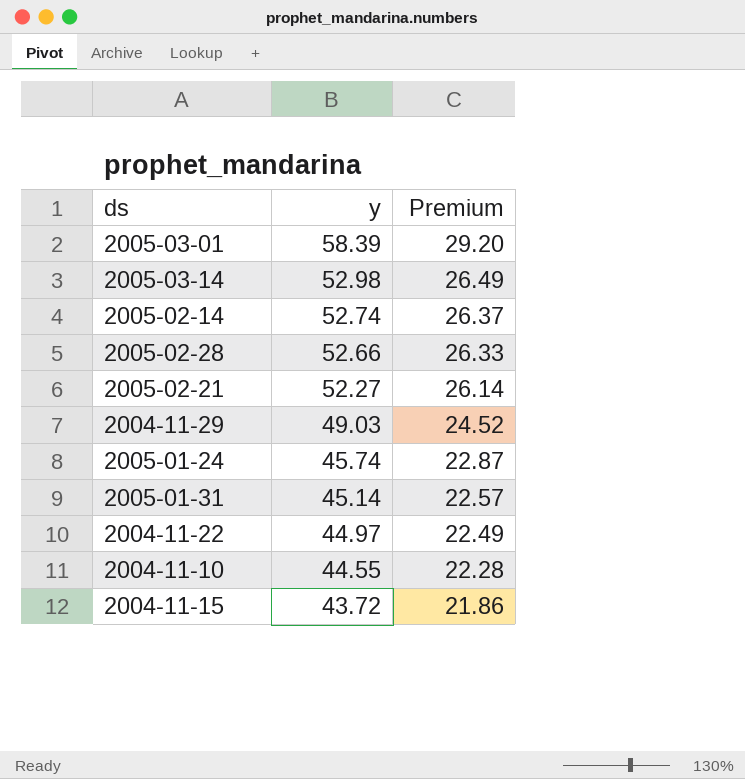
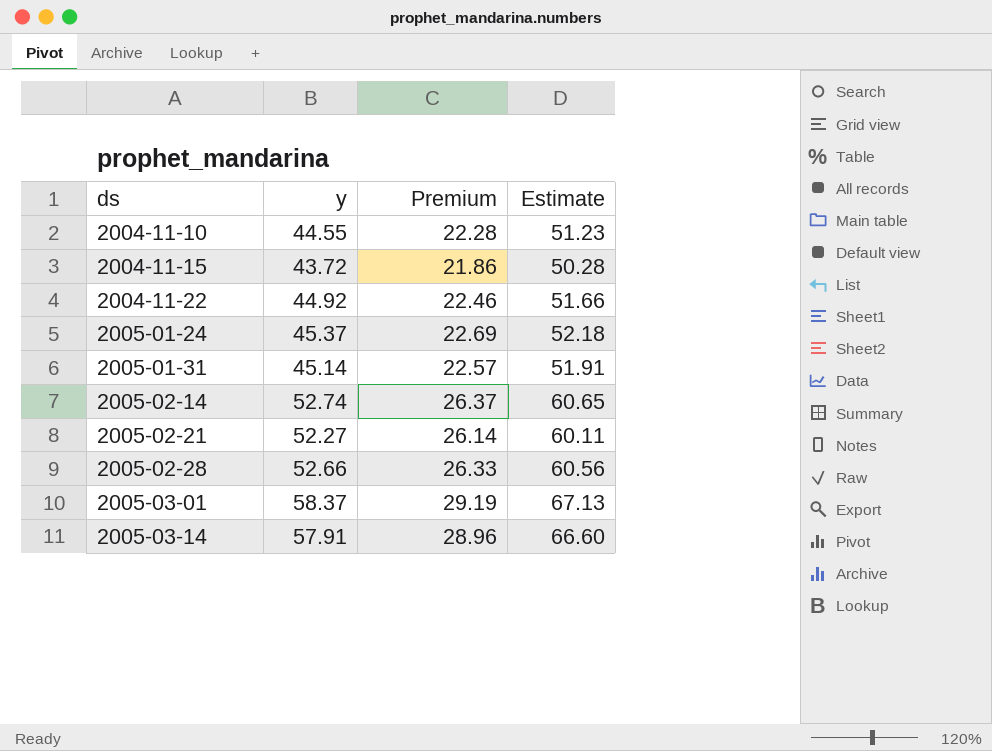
row order: y descending -> ds ascending
column Estimate | formula: none -> [y] * 1.15
row 2004-11-29: 49.03 | 24.52 -> none
2004-11-22 | y: 44.97 -> 44.92
2004-11-22 | Premium: 22.49 -> 22.46
2005-01-24 | y: 45.74 -> 45.37
2005-01-24 | Premium: 22.87 -> 22.69
2005-03-01 | y: 58.39 -> 58.37
2005-03-01 | Premium: 29.20 -> 29.19
2005-03-14 | y: 52.98 -> 57.91
2005-03-14 | Premium: 26.49 -> 28.96

